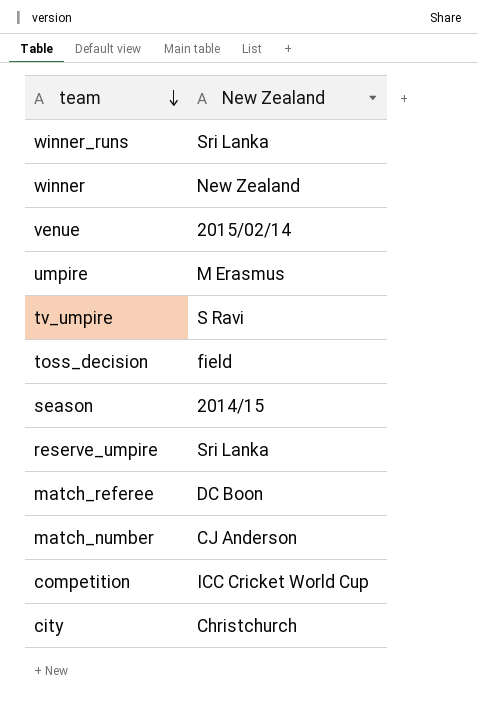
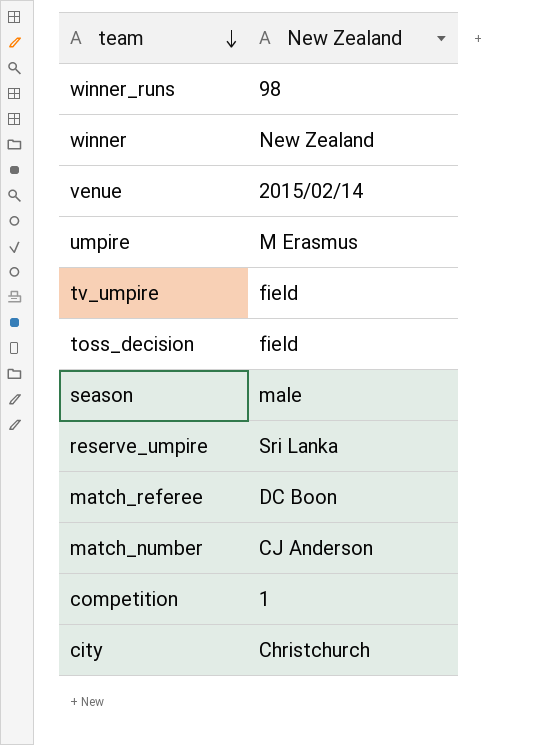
winner_runs | New Zealand: Sri Lanka -> 98
tv_umpire | New Zealand: S Ravi -> field
season | New Zealand: 2014/15 -> male
competition | New Zealand: ICC Cricket World Cup -> 1

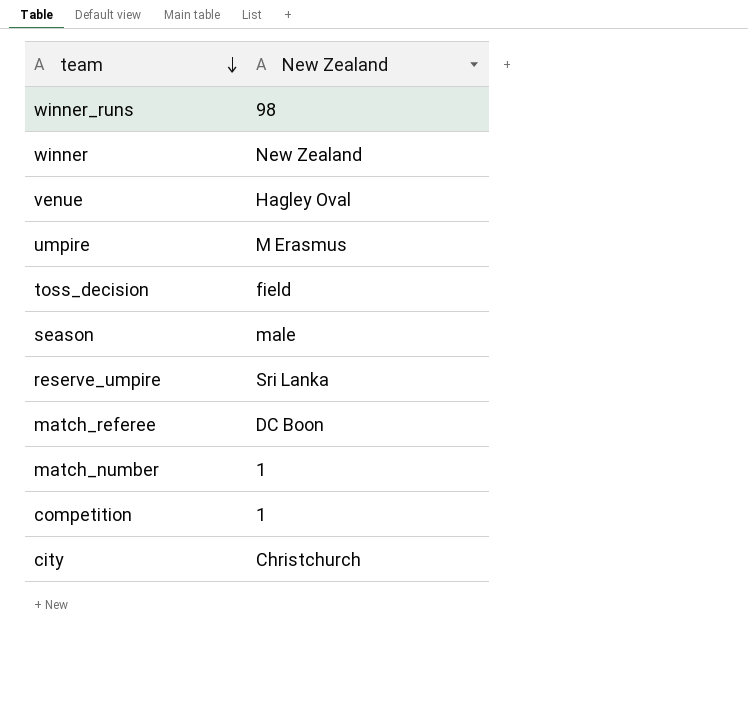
row tv_umpire: field -> none
venue | New Zealand: 2015/02/14 -> Hagley Oval
match_number | New Zealand: CJ Anderson -> 1

